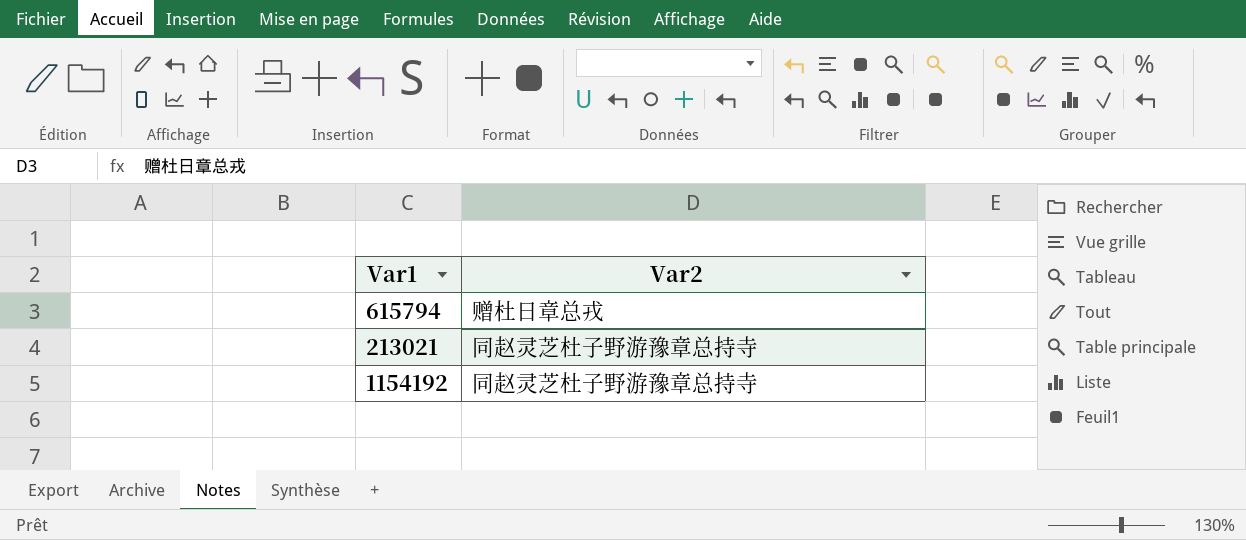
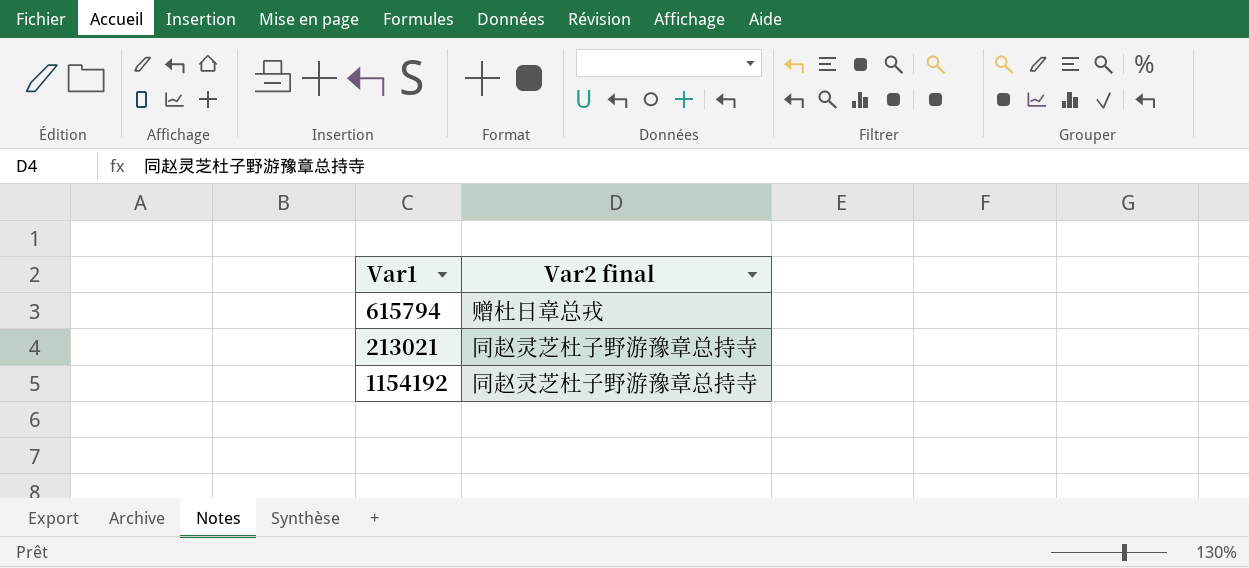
column name: Var2 -> Var2 final

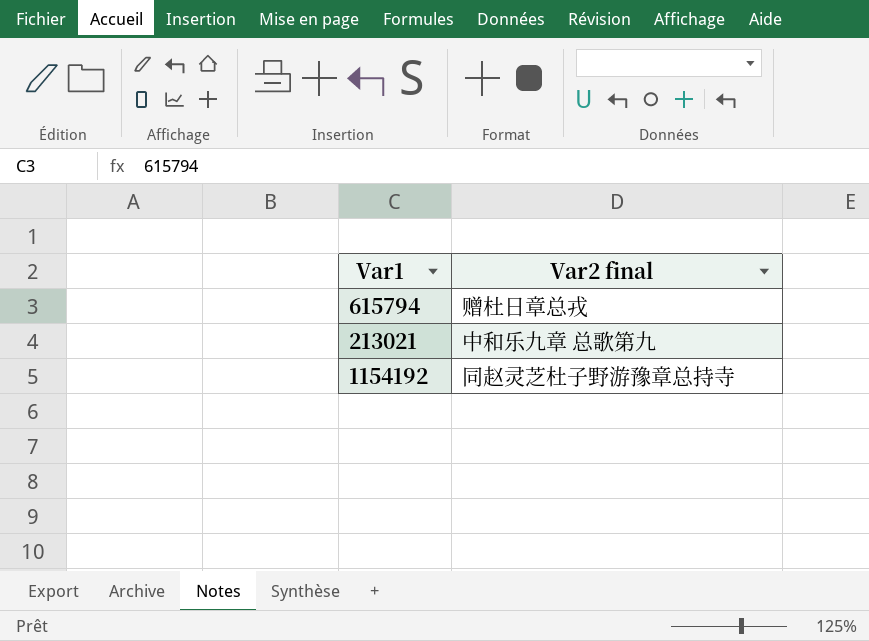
213021 | Var2 final: 同赵灵芝杜子野游豫章总持寺 -> 中和乐九章 总歌第九

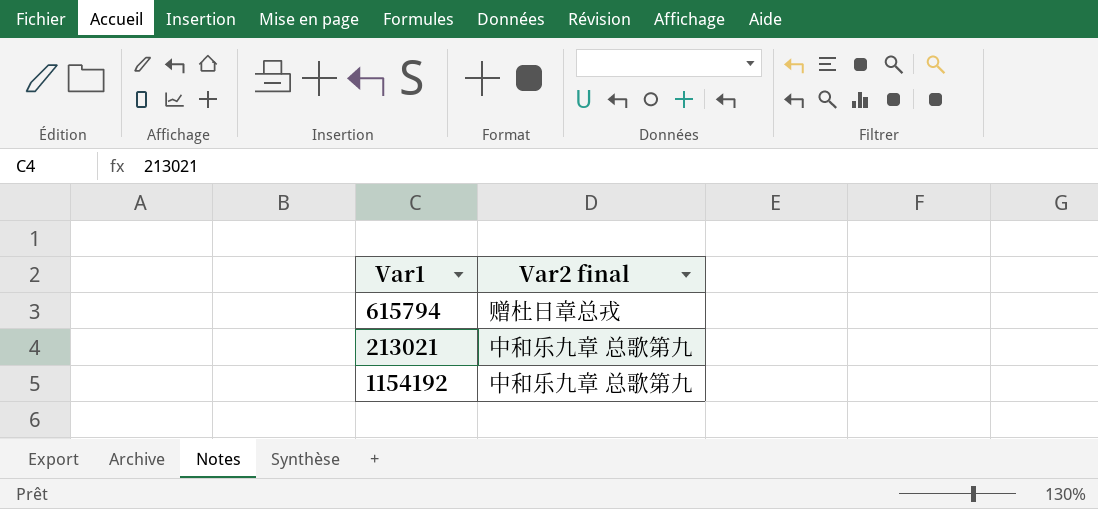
1154192 | Var2 final: 同赵灵芝杜子野游豫章总持寺 -> 中和乐九章 总歌第九

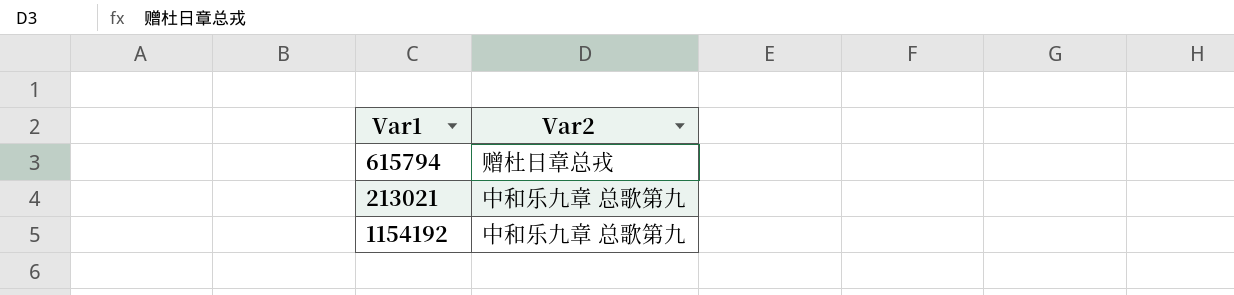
column name: Var2 final -> Var2

